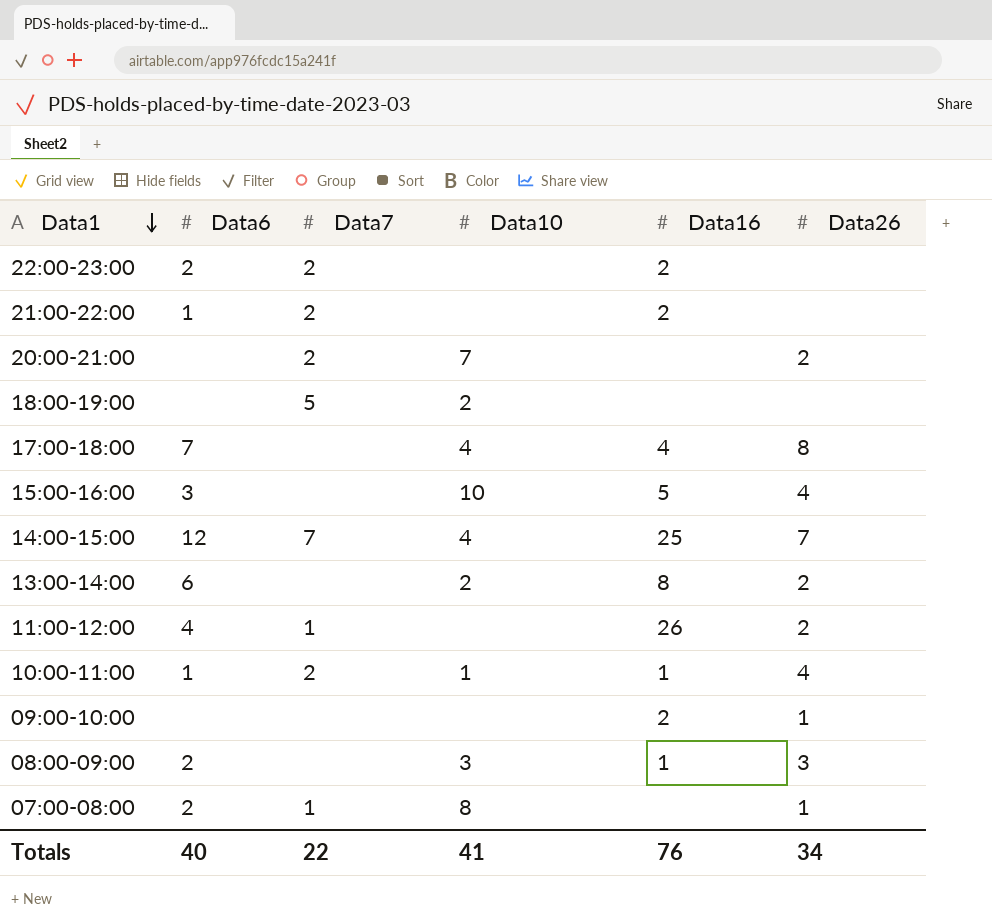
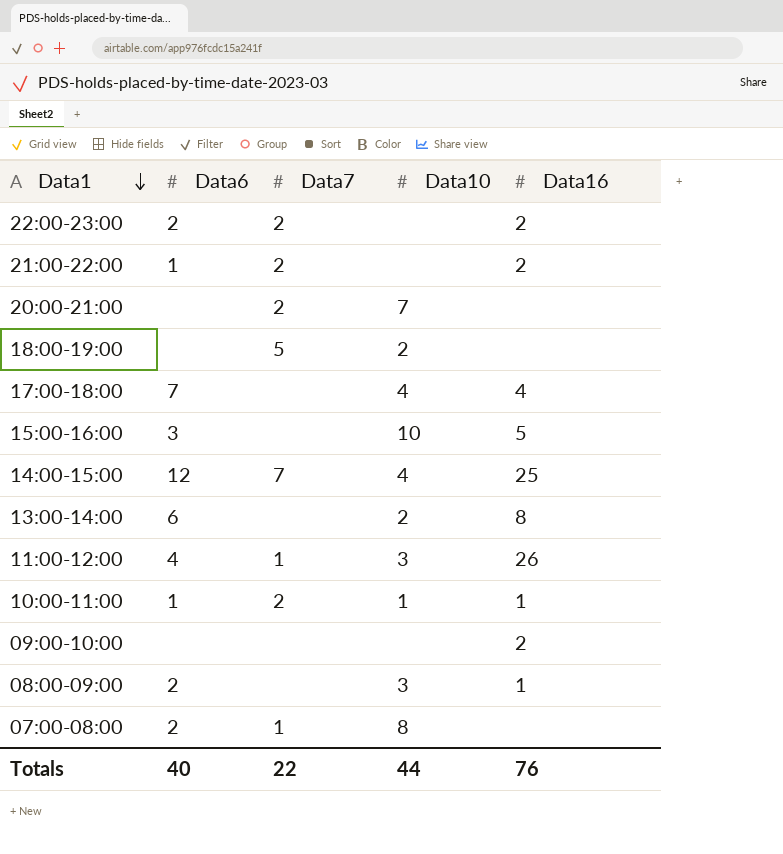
column Data26 | position: 6 -> none
11:00-12:00 | Data10: none -> 3
Totals | Data10: 41 -> 44

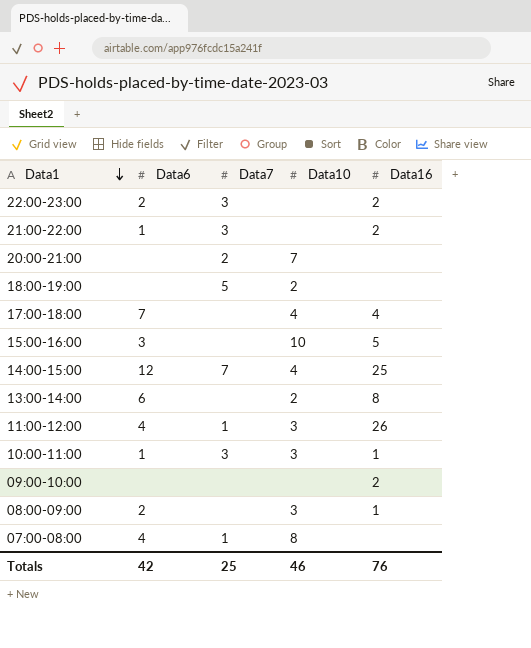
22:00-23:00 | Data7: 2 -> 3
21:00-22:00 | Data7: 2 -> 3
10:00-11:00 | Data7: 2 -> 3
10:00-11:00 | Data10: 1 -> 3
07:00-08:00 | Data6: 2 -> 4
Totals | Data6: 40 -> 42
Totals | Data7: 22 -> 25
Totals | Data10: 44 -> 46

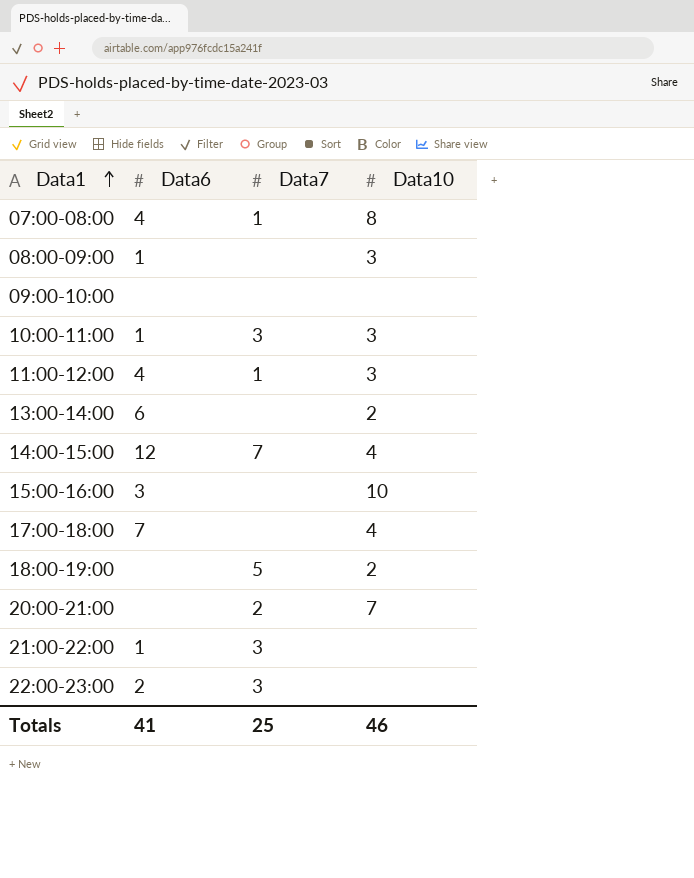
row order: Data1 descending -> Data1 ascending
column Data16 | position: 5 -> none
08:00-09:00 | Data6: 2 -> 1
Totals | Data6: 42 -> 41

